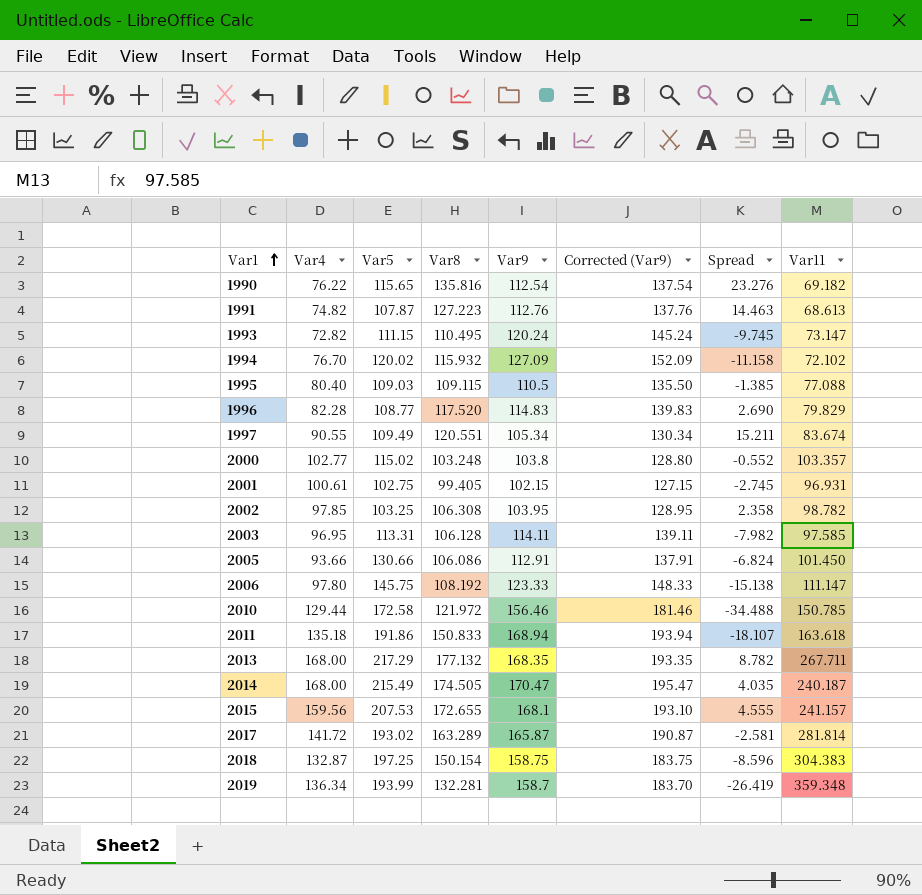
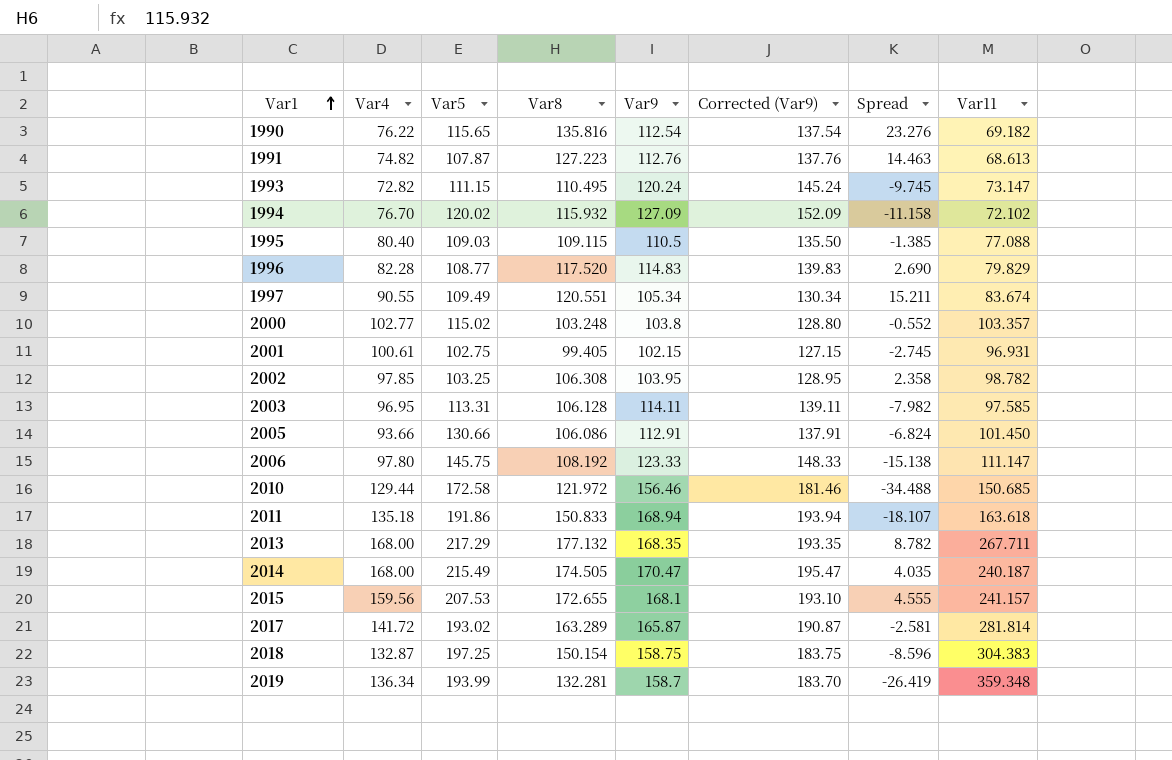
2010 | Var11: 150.785 -> 150.685

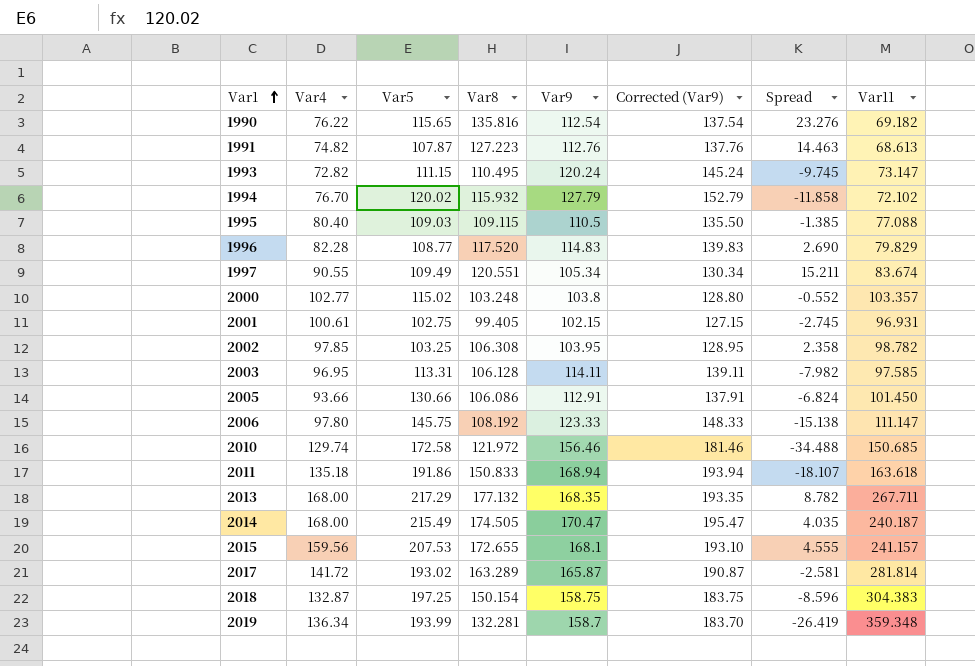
1994 | Var9: 127.09 -> 127.79
1994 | Corrected (Var9): 152.09 -> 152.79
1994 | Spread: -11.158 -> -11.858
2010 | Var4: 129.44 -> 129.74

